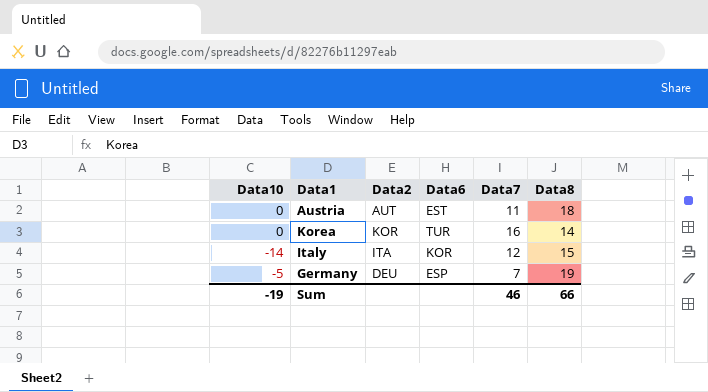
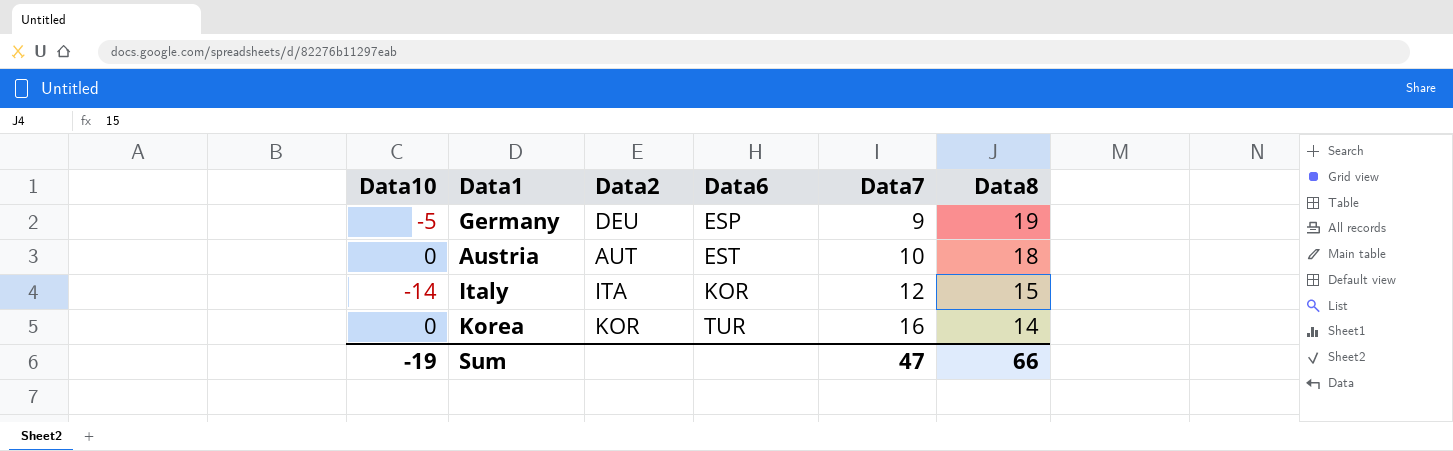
row order: none -> Data6 ascending
Germany | Data7: 7 -> 9
Austria | Data7: 11 -> 10
Sum | Data7: 46 -> 47

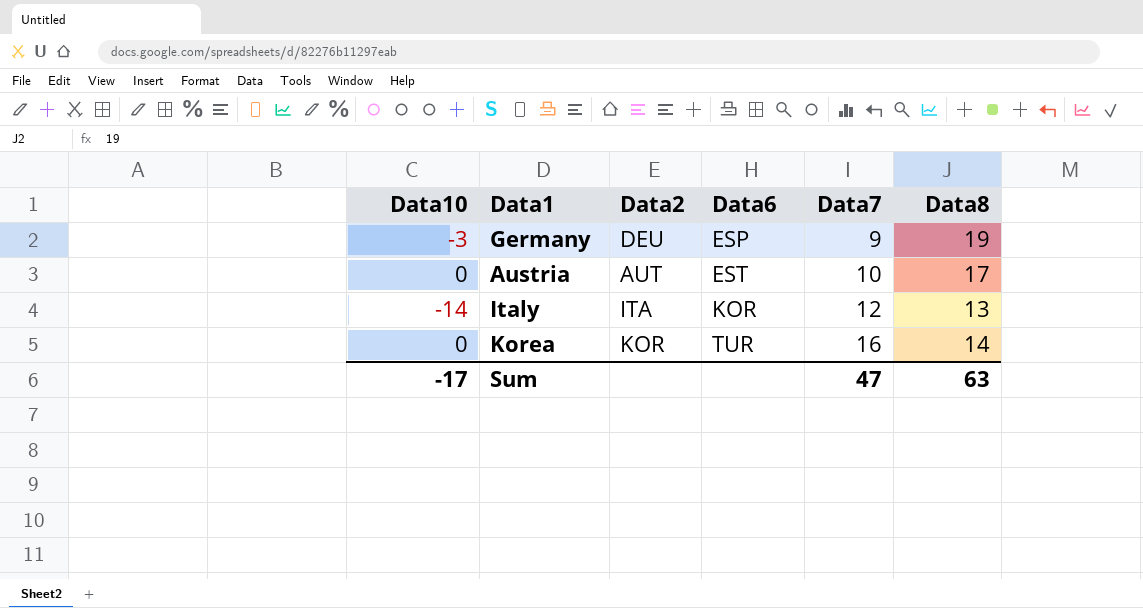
Germany | Data10: -5 -> -3
Austria | Data8: 18 -> 17
Italy | Data8: 15 -> 13
Sum | Data10: -19 -> -17
Sum | Data8: 66 -> 63

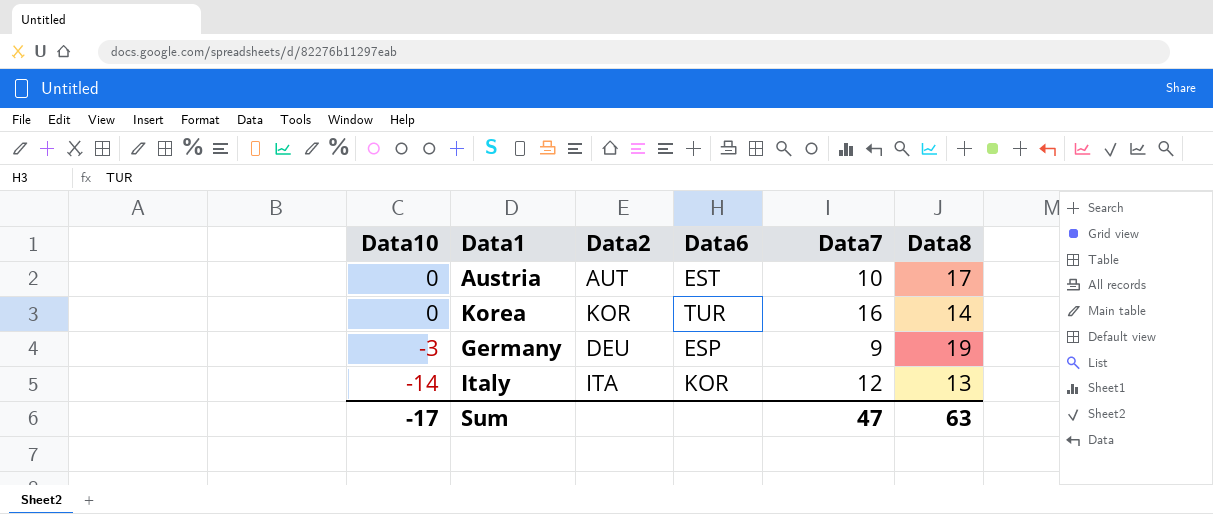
row order: Data6 ascending -> Data10 descending

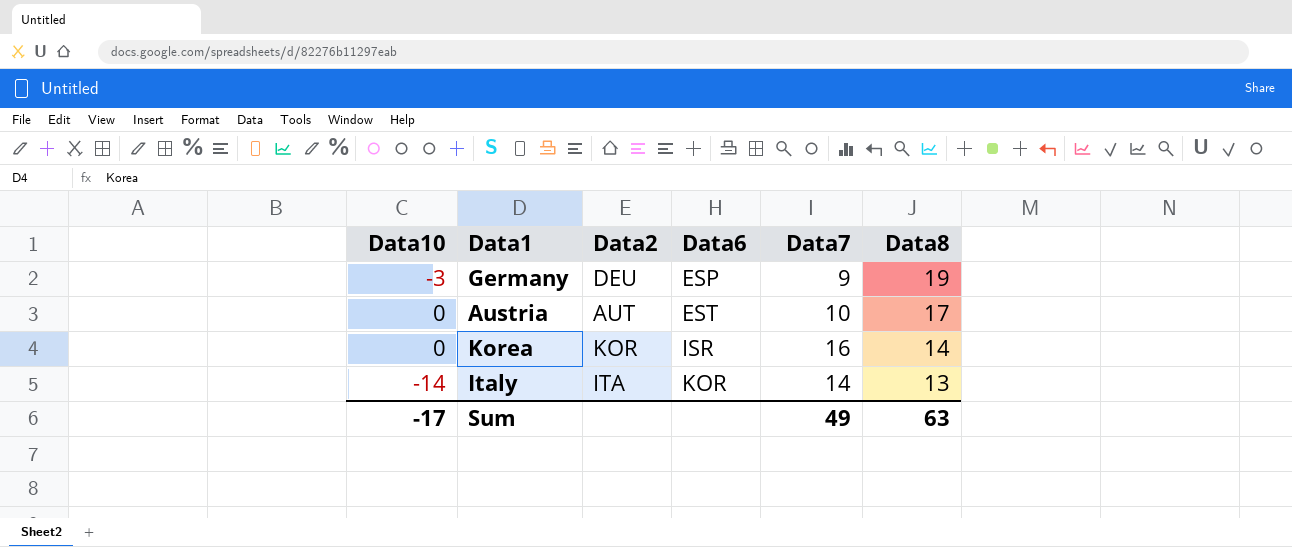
row order: Data10 descending -> Data6 ascending
Korea | Data6: TUR -> ISR
Italy | Data7: 12 -> 14
Sum | Data7: 47 -> 49

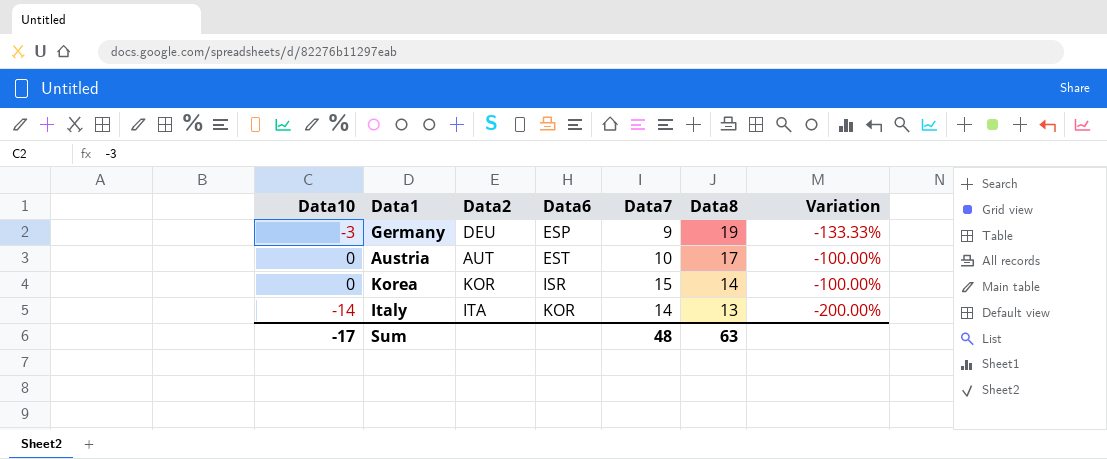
column Variation | formula: none -> ([Data10] - [Data7]) / [Data7]
Korea | Data7: 16 -> 15
Sum | Data7: 49 -> 48

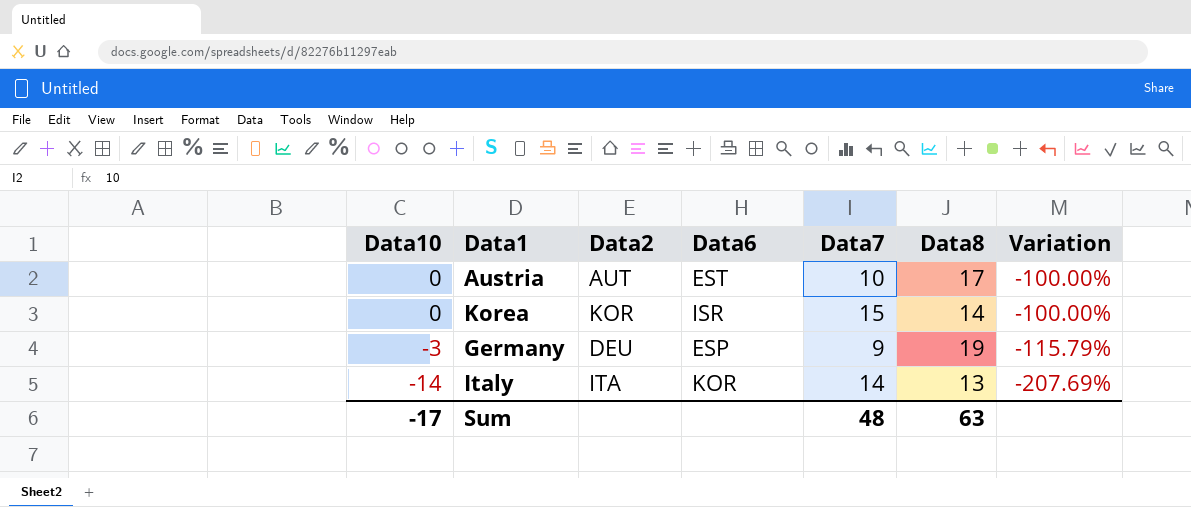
row order: Data6 ascending -> Data10 descending
column Variation | formula: ([Data10] - [Data7]) / [Data7] -> ([Data10] - [Data8]) / [Data8]

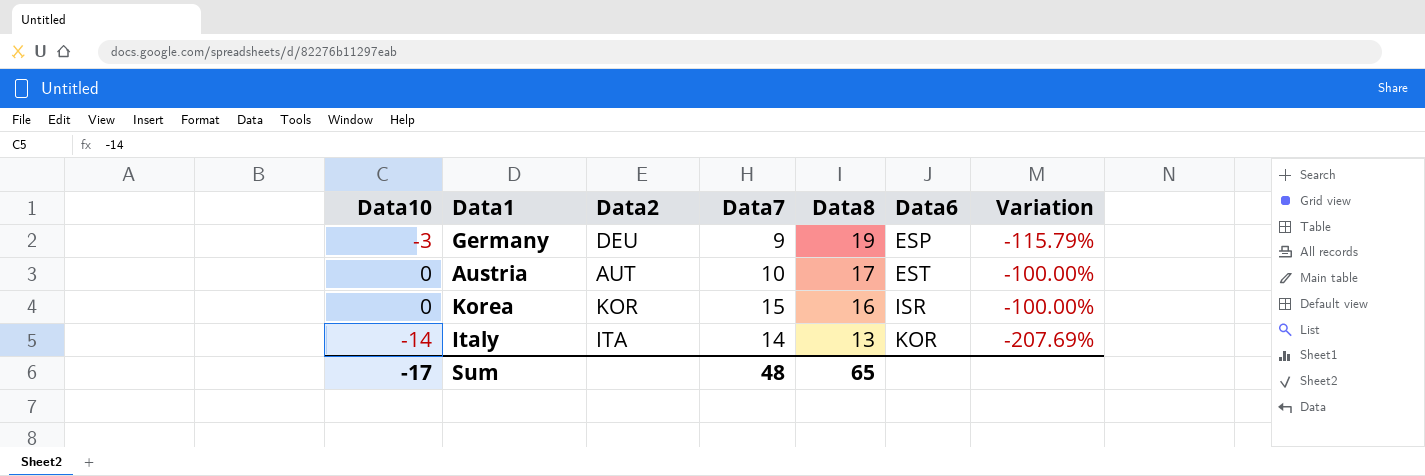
row order: Data10 descending -> Data8 descending
column Data6 | position: 4 -> 6
Korea | Data8: 14 -> 16
Sum | Data8: 63 -> 65

